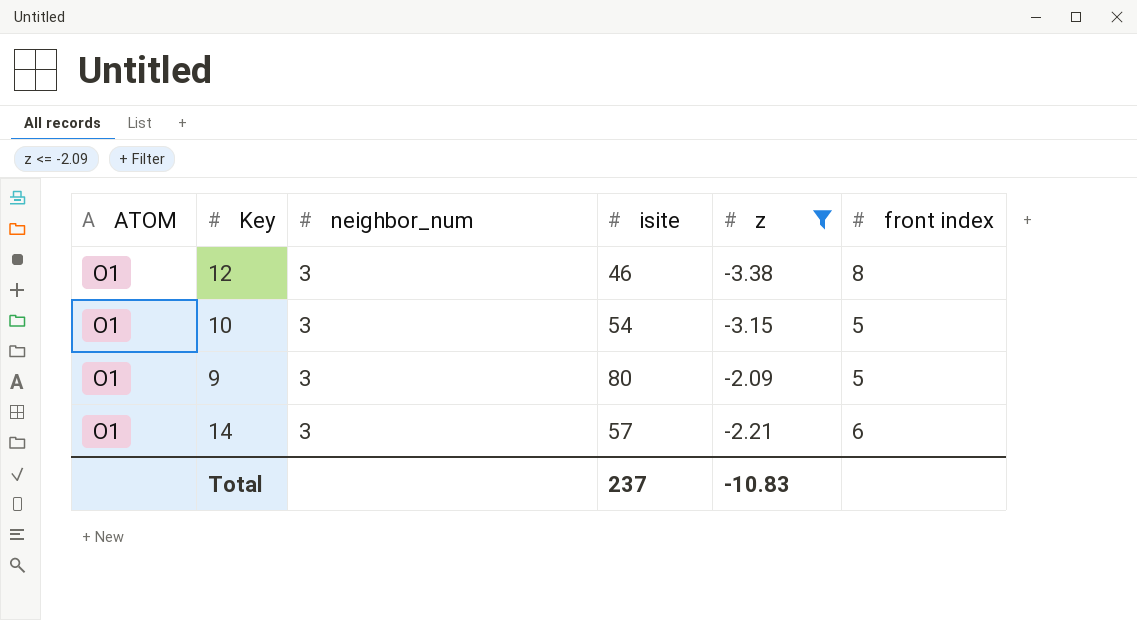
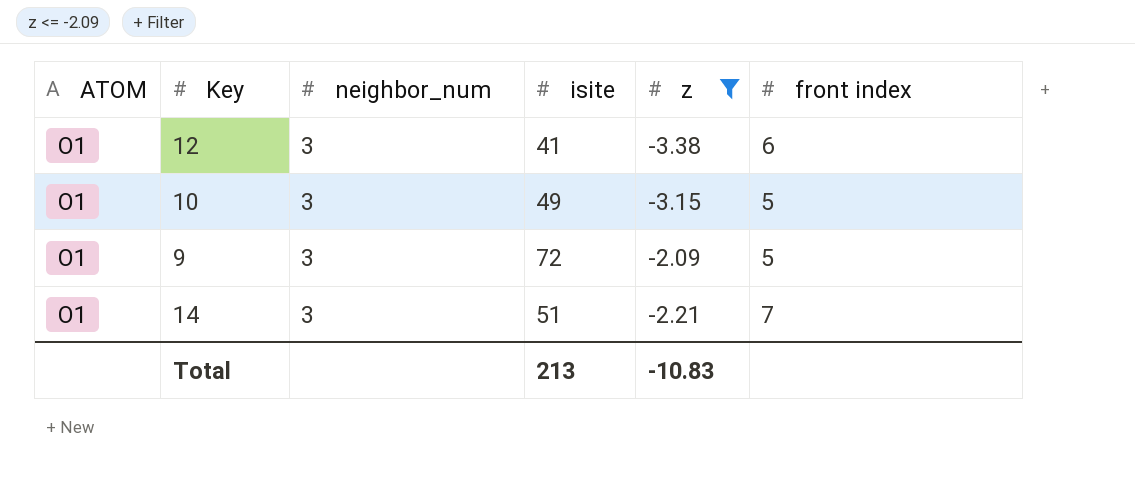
12 | isite: 46 -> 41
12 | front index: 8 -> 6
10 | isite: 54 -> 49
9 | isite: 80 -> 72
14 | isite: 57 -> 51
14 | front index: 6 -> 7
Total | isite: 237 -> 213

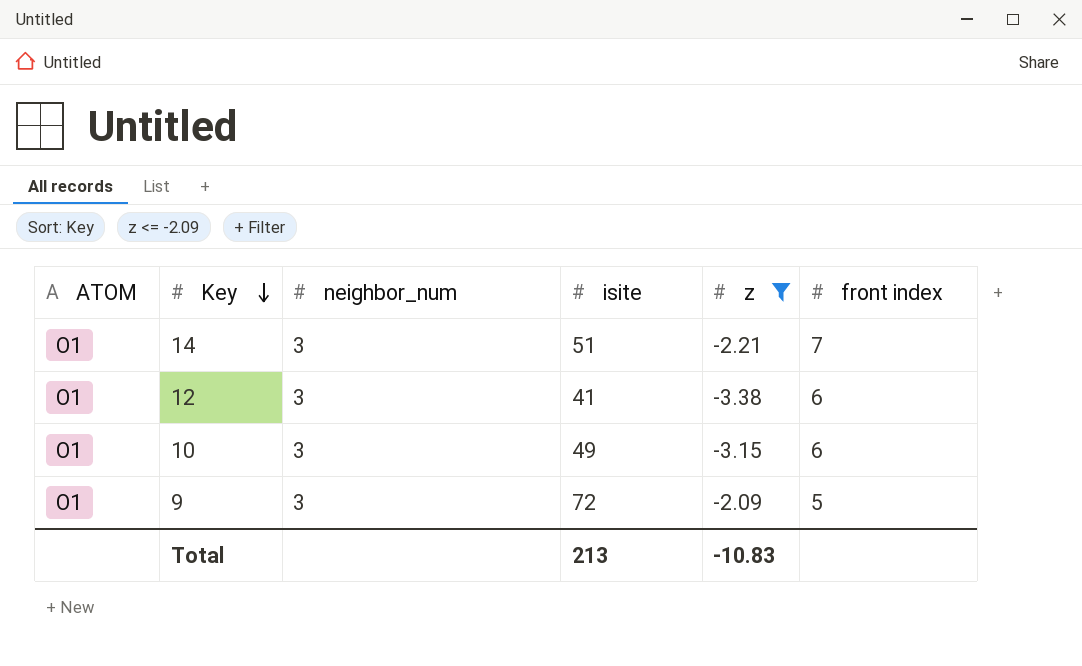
row order: none -> Key descending
10 | front index: 5 -> 6

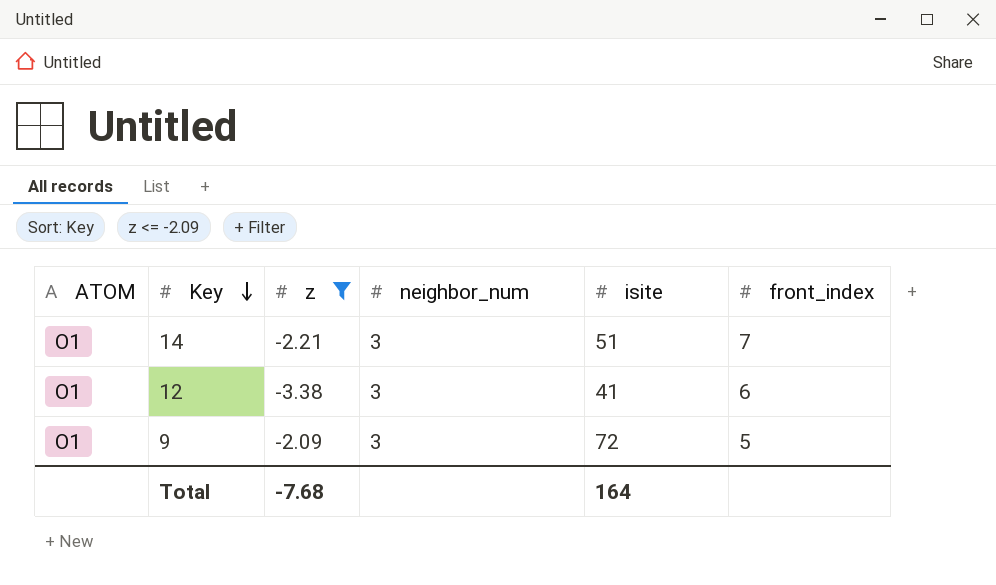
column z | position: 5 -> 3
column name: front index -> front_index
row 10: O1 | 3 | 49 | -3.15 | 6 -> none
Total | z: -10.83 -> -7.68
Total | isite: 213 -> 164

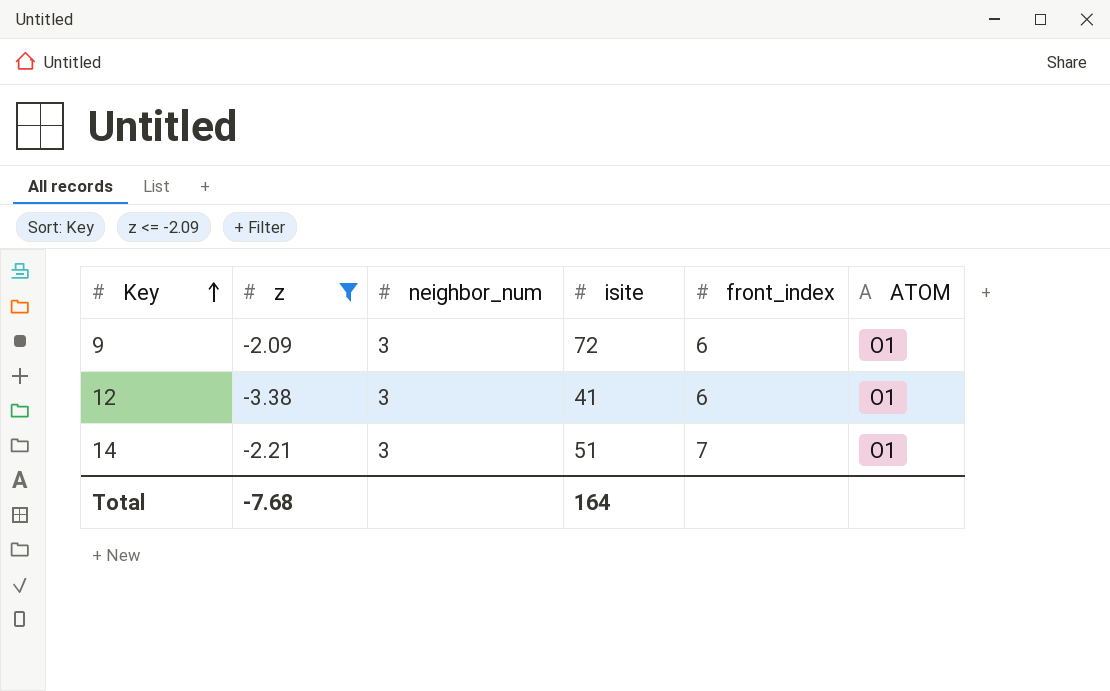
row order: Key descending -> Key ascending
column ATOM | position: 1 -> 6
9 | front_index: 5 -> 6

